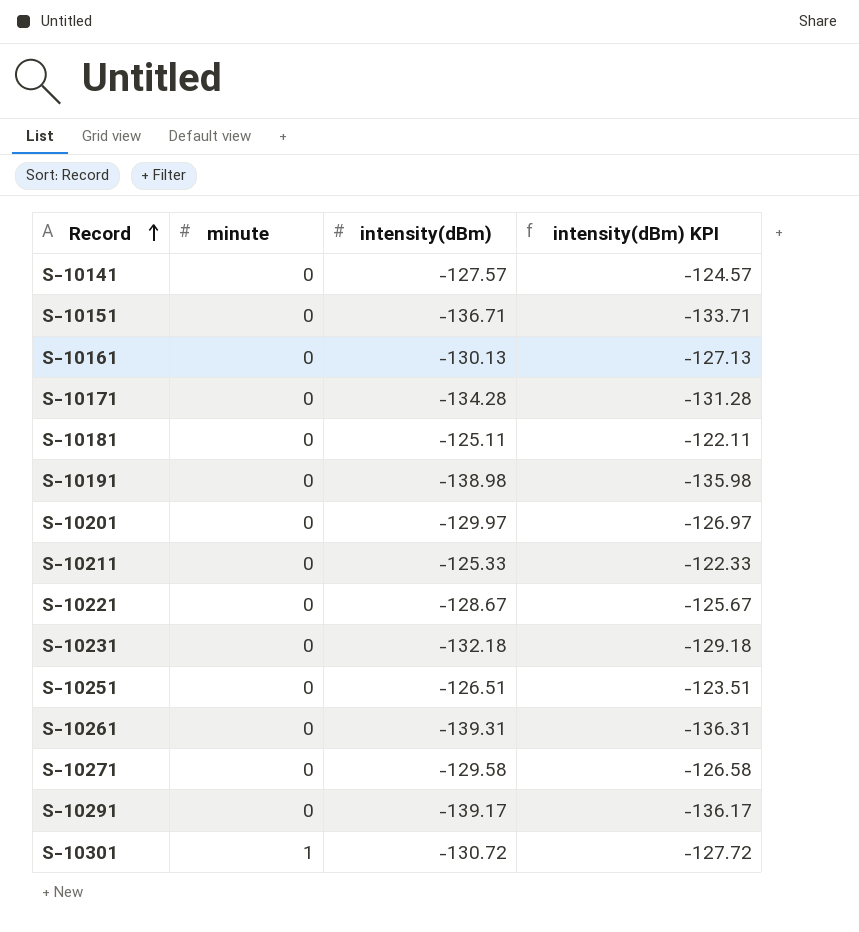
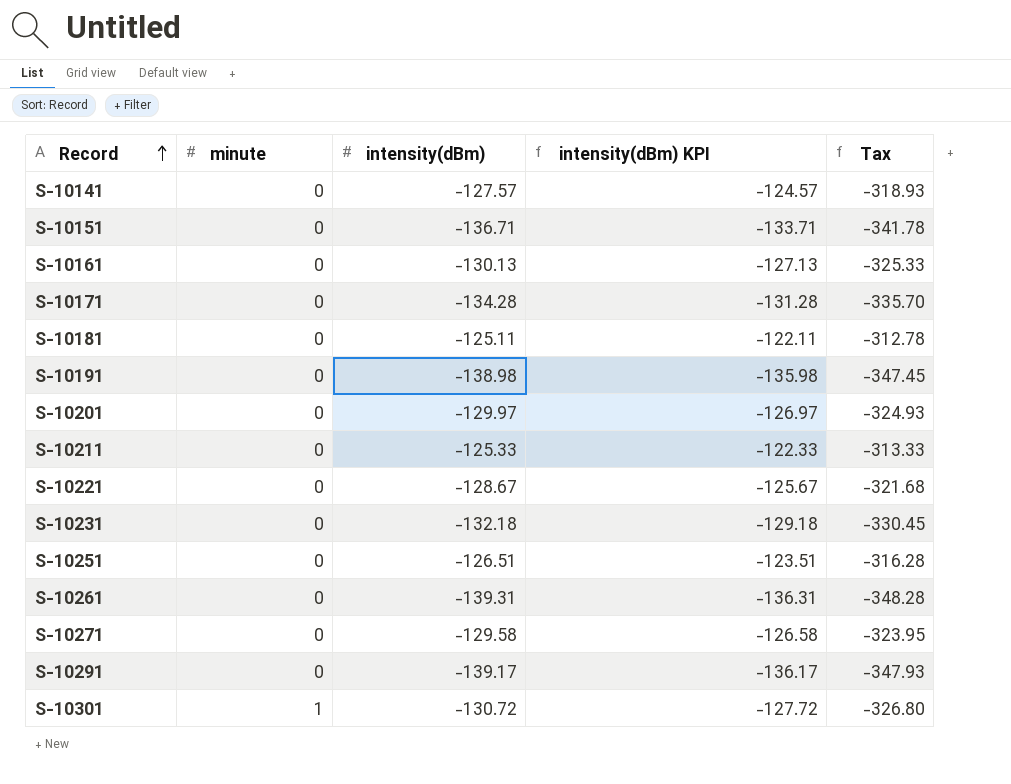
column Tax | formula: none -> [intensity(dBm)] * 2.5

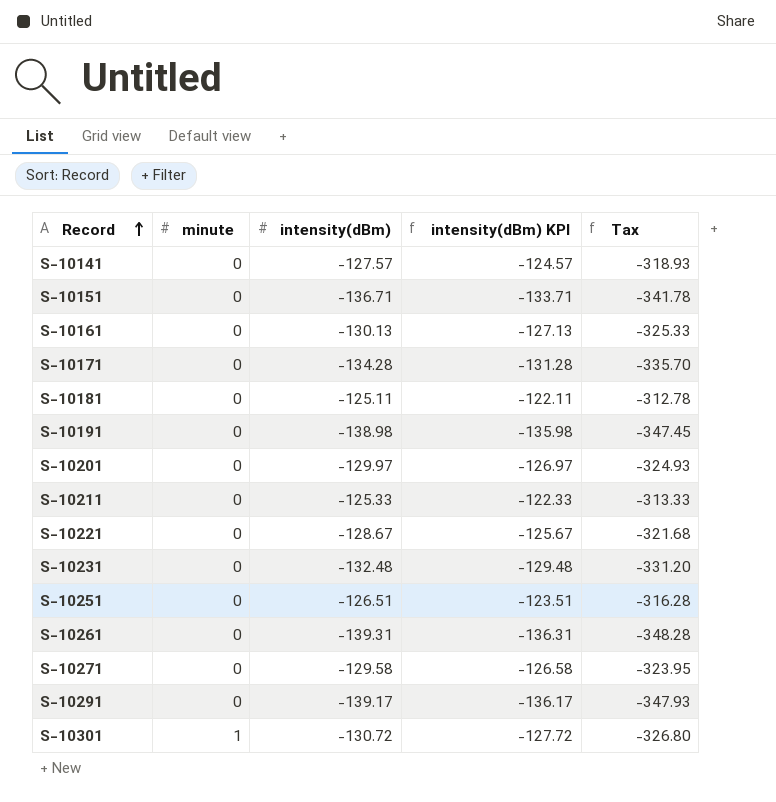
S-10231 | intensity(dBm): -132.18 -> -132.48
S-10231 | intensity(dBm) KPI: -129.18 -> -129.48
S-10231 | Tax: -330.45 -> -331.20

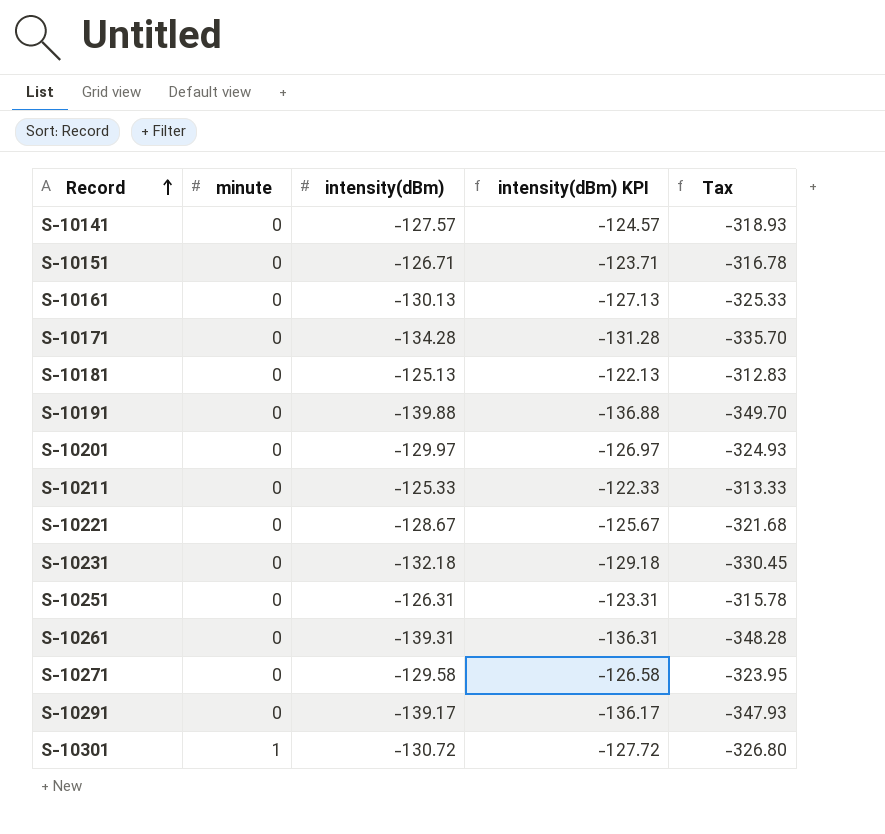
S-10151 | intensity(dBm): -136.71 -> -126.71
S-10151 | intensity(dBm) KPI: -133.71 -> -123.71
S-10151 | Tax: -341.78 -> -316.78
S-10181 | intensity(dBm): -125.11 -> -125.13
S-10181 | intensity(dBm) KPI: -122.11 -> -122.13
S-10181 | Tax: -312.78 -> -312.83
S-10191 | intensity(dBm): -138.98 -> -139.88
S-10191 | intensity(dBm) KPI: -135.98 -> -136.88
S-10191 | Tax: -347.45 -> -349.70
S-10231 | intensity(dBm): -132.48 -> -132.18
S-10231 | intensity(dBm) KPI: -129.48 -> -129.18
S-10231 | Tax: -331.20 -> -330.45
S-10251 | intensity(dBm): -126.51 -> -126.31
S-10251 | intensity(dBm) KPI: -123.51 -> -123.31
S-10251 | Tax: -316.28 -> -315.78

